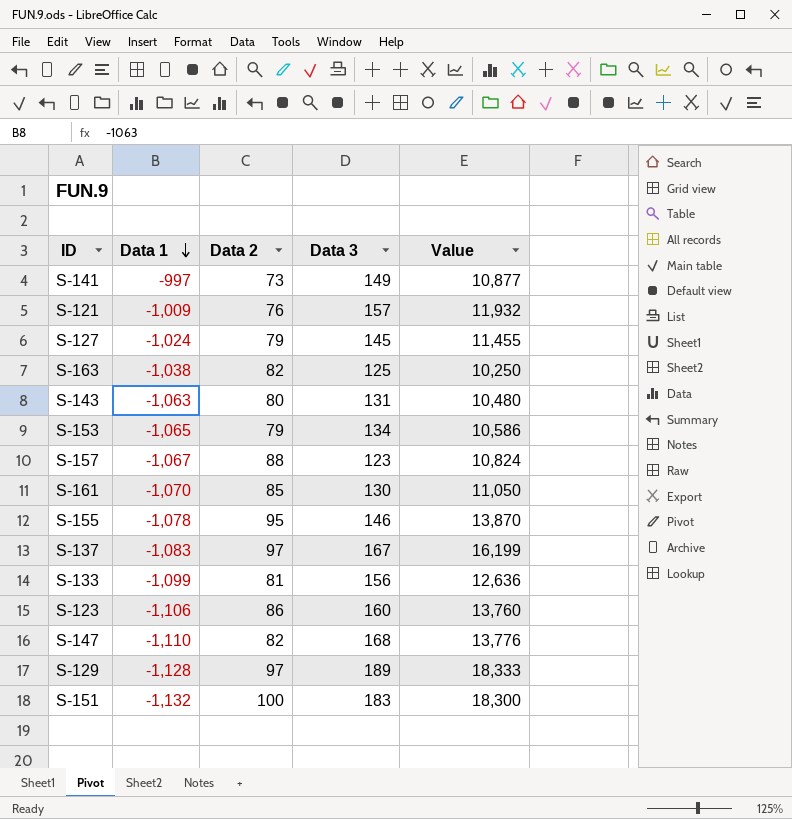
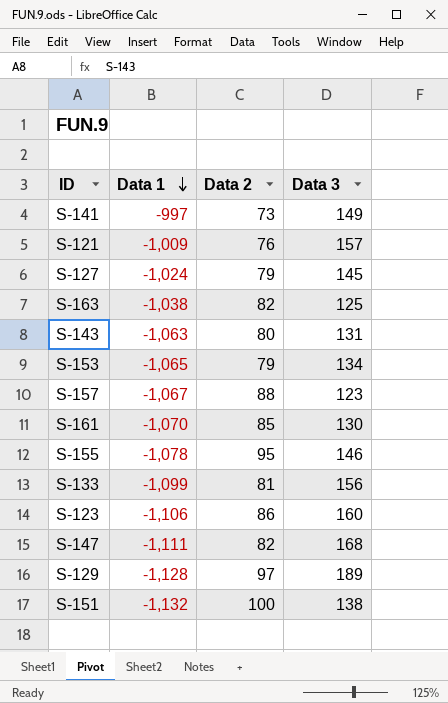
column Value | formula: [Data 2] * [Data 3] -> none
row S-137: -1,083 | 97 | 167 | 16,199 -> none
S-147 | Data 1: -1,110 -> -1,111
S-151 | Data 3: 183 -> 138

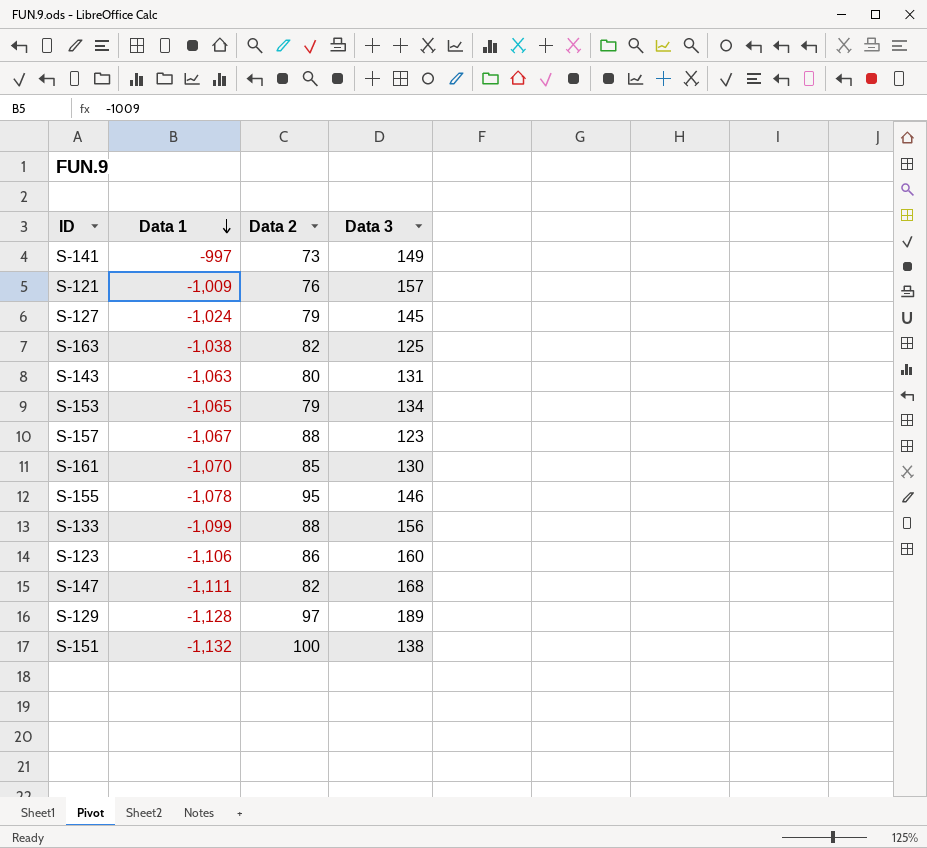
S-133 | Data 2: 81 -> 88

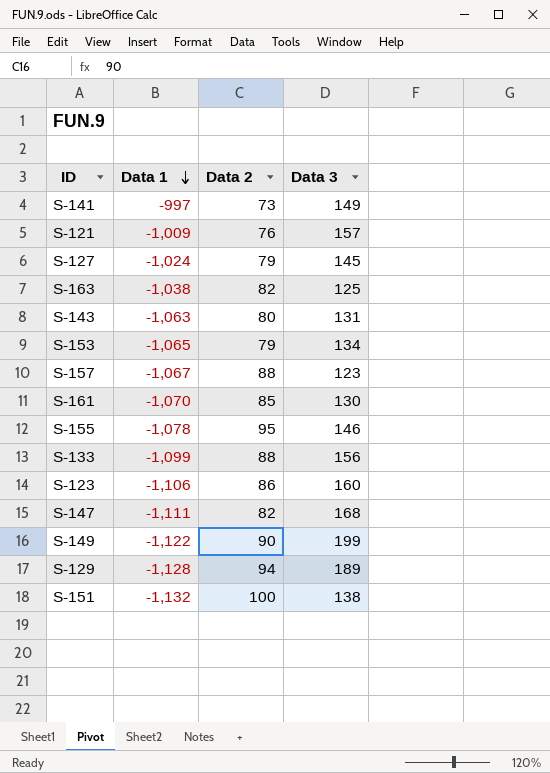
row S-149: none -> -1,122 | 90 | 199
S-129 | Data 2: 97 -> 94

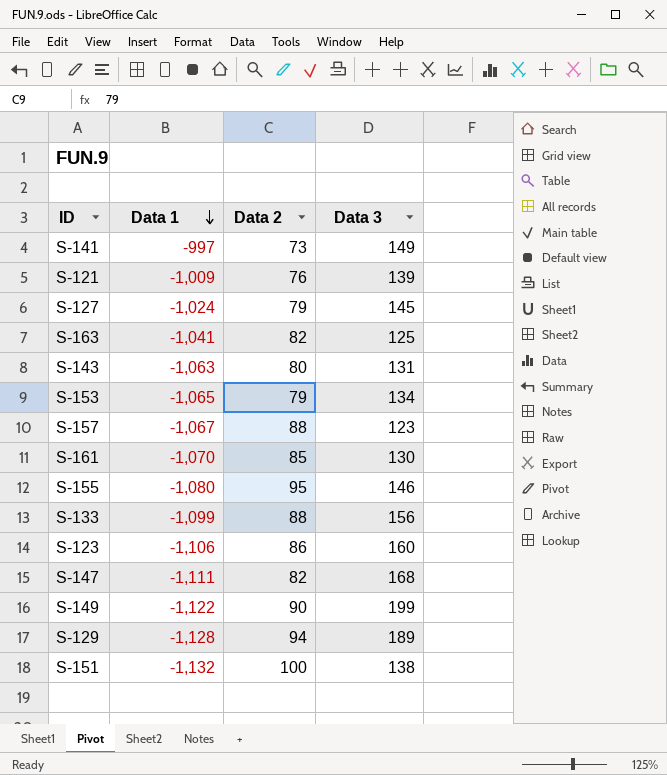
S-121 | Data 3: 157 -> 139
S-163 | Data 1: -1,038 -> -1,041
S-155 | Data 1: -1,078 -> -1,080

